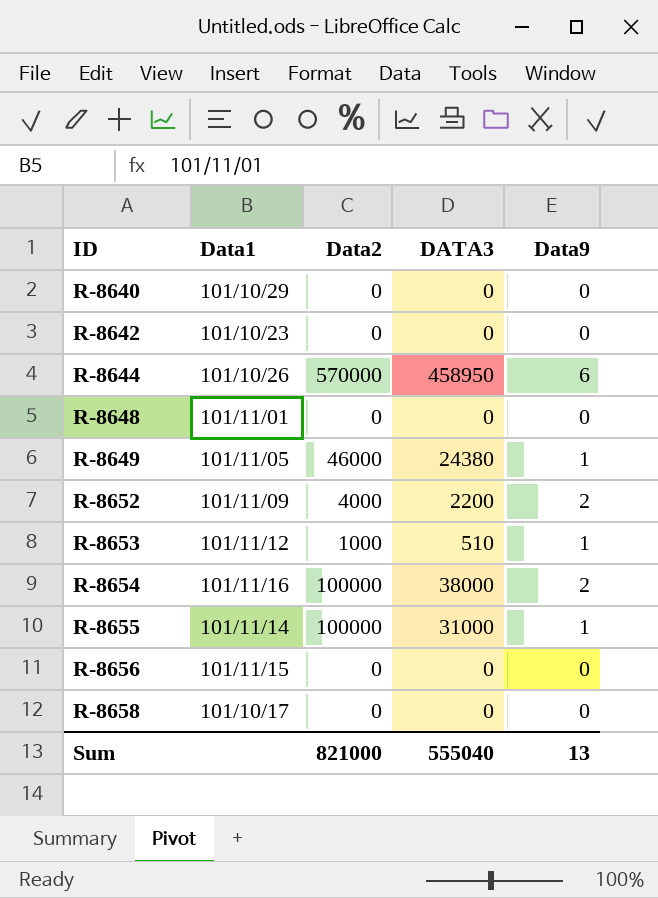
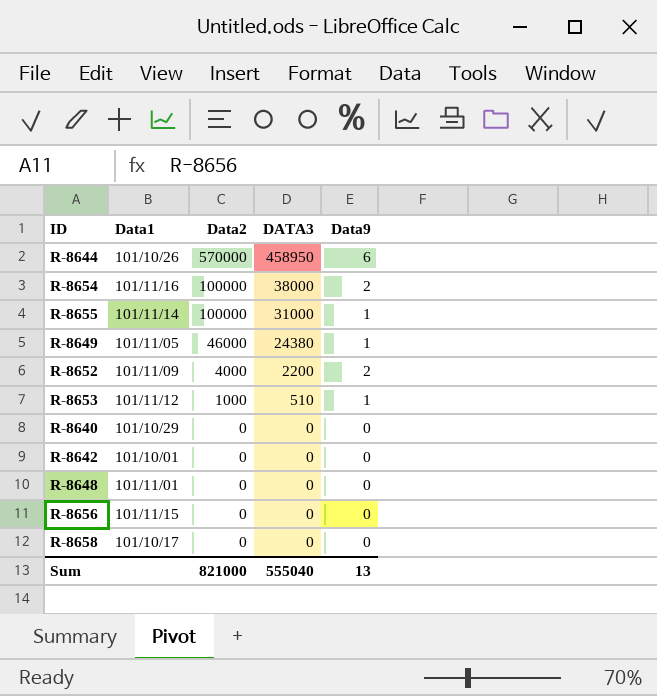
row order: ID ascending -> Data2 descending
R-8642 | Data1: 101/10/23 -> 101/10/01

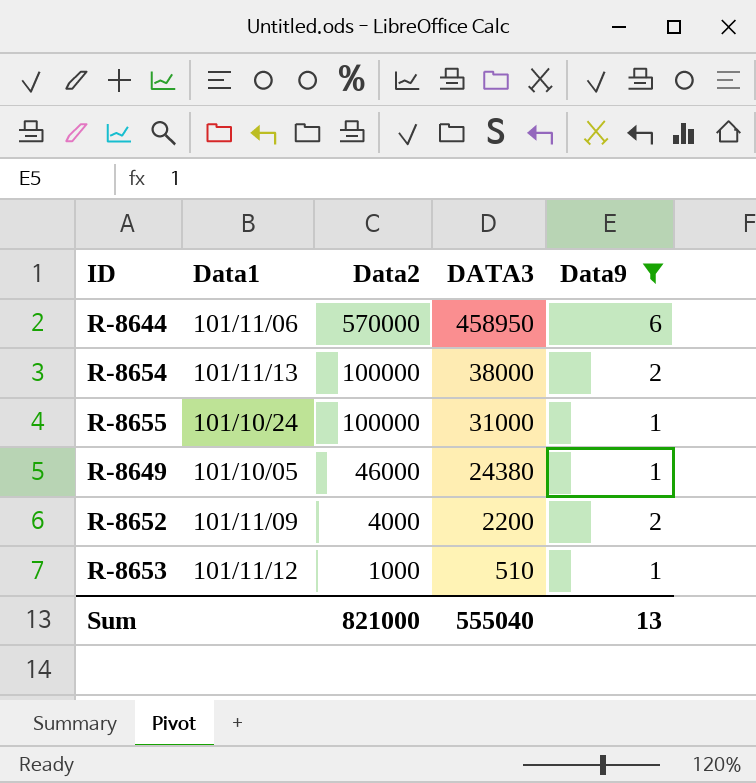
filter: none -> Data9 != 0
R-8644 | Data1: 101/10/26 -> 101/11/06
R-8654 | Data1: 101/11/16 -> 101/11/13
R-8655 | Data1: 101/11/14 -> 101/10/24
R-8649 | Data1: 101/11/05 -> 101/10/05

